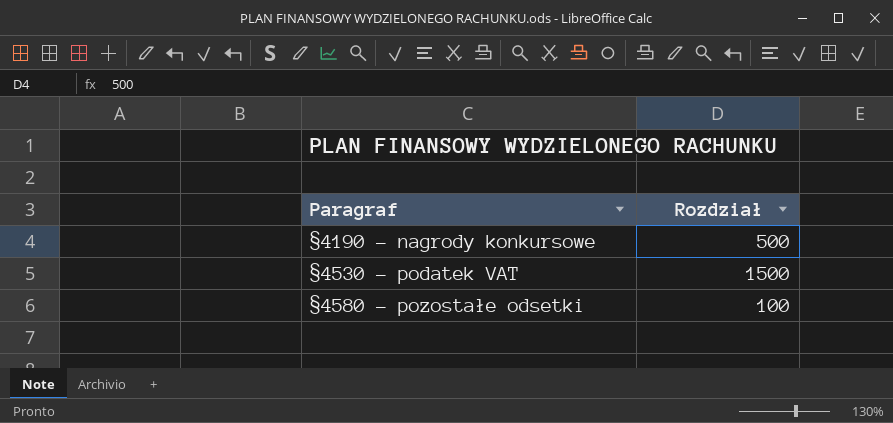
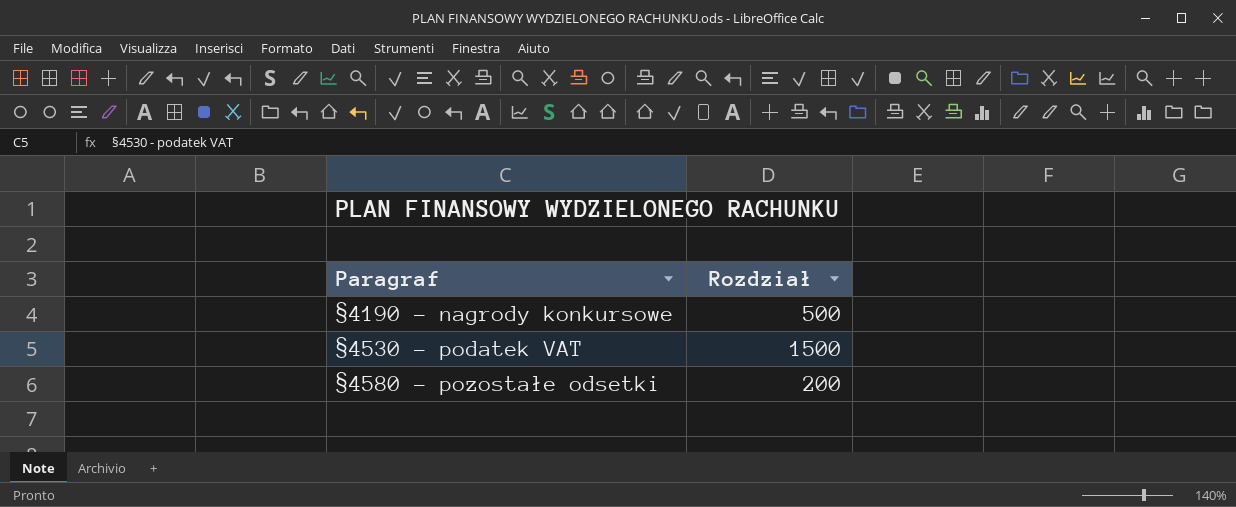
§4580 - pozostałe odsetki | Rozdział: 100 -> 200

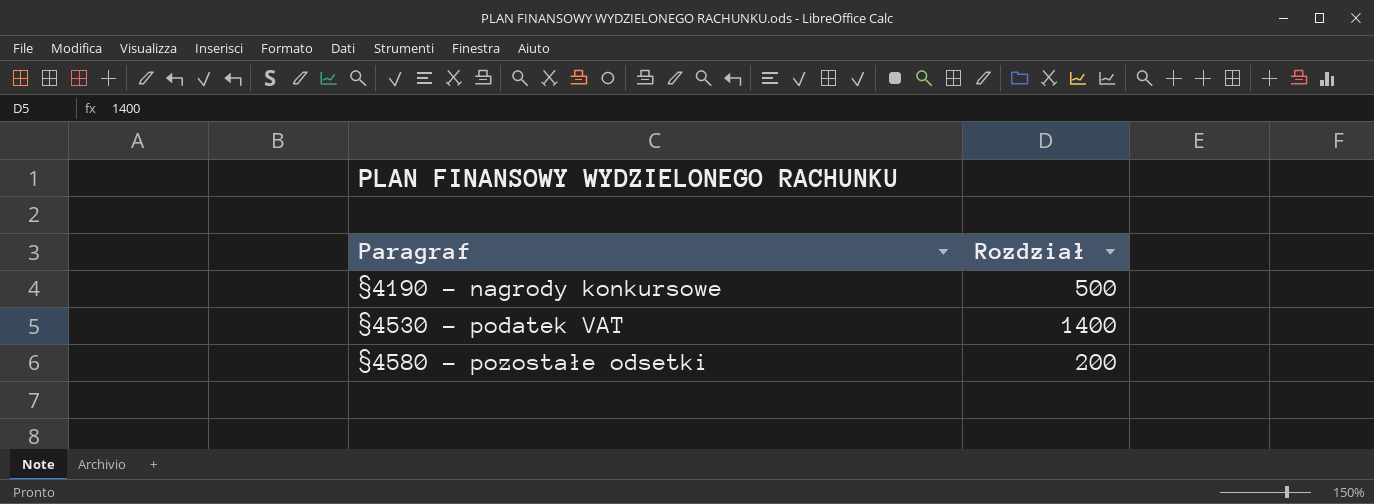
§4530 - podatek VAT | Rozdział: 1500 -> 1400

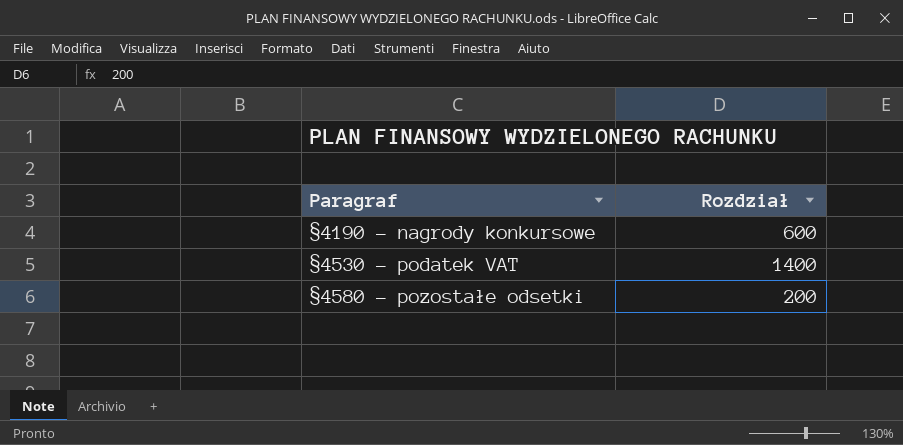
§4190 - nagrody konkursowe | Rozdział: 500 -> 600

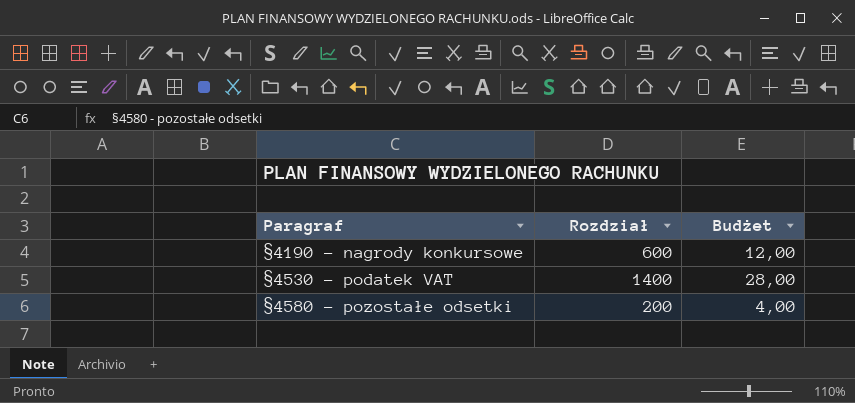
column Budżet | formula: none -> [Rozdział] * 0,02

